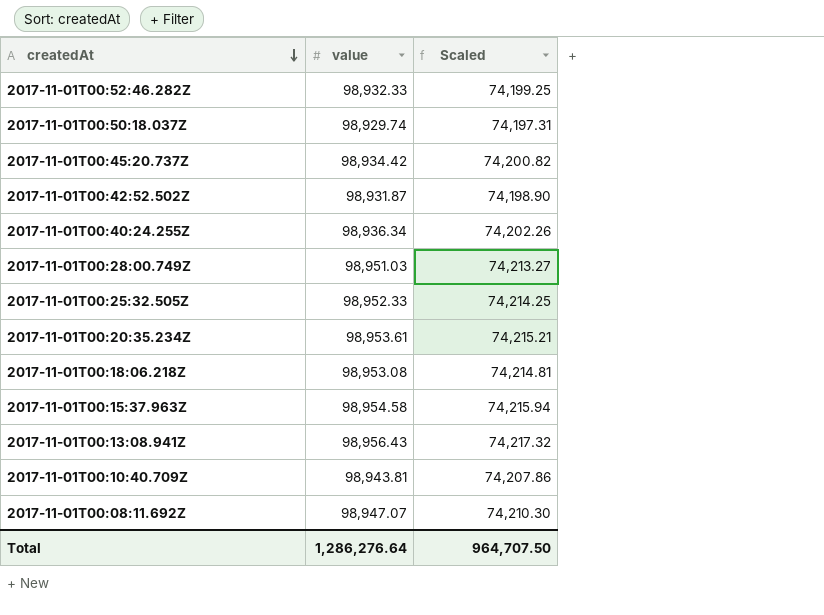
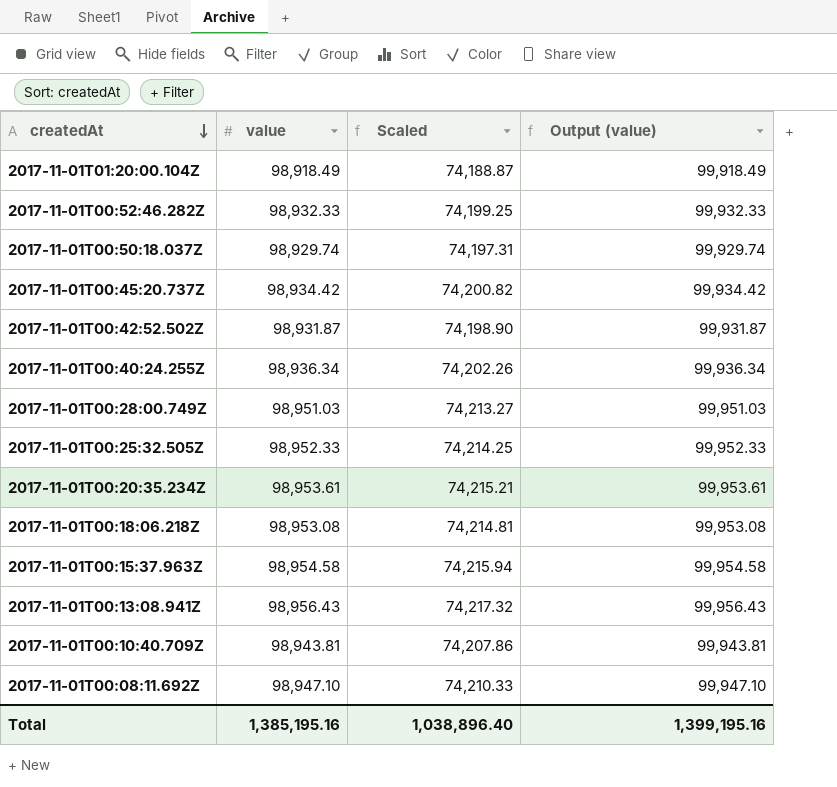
column Output (value) | formula: none -> [value] + 1000
row 2017-11-01T01:20:00.104Z: none -> 98,918.49 | 74,188.87 | 99,918.49
2017-11-01T00:08:11.692Z | value: 98,947.07 -> 98,947.10
2017-11-01T00:08:11.692Z | Scaled: 74,210.30 -> 74,210.33
Total | value: 1,286,276.64 -> 1,385,195.16
Total | Scaled: 964,707.50 -> 1,038,896.40

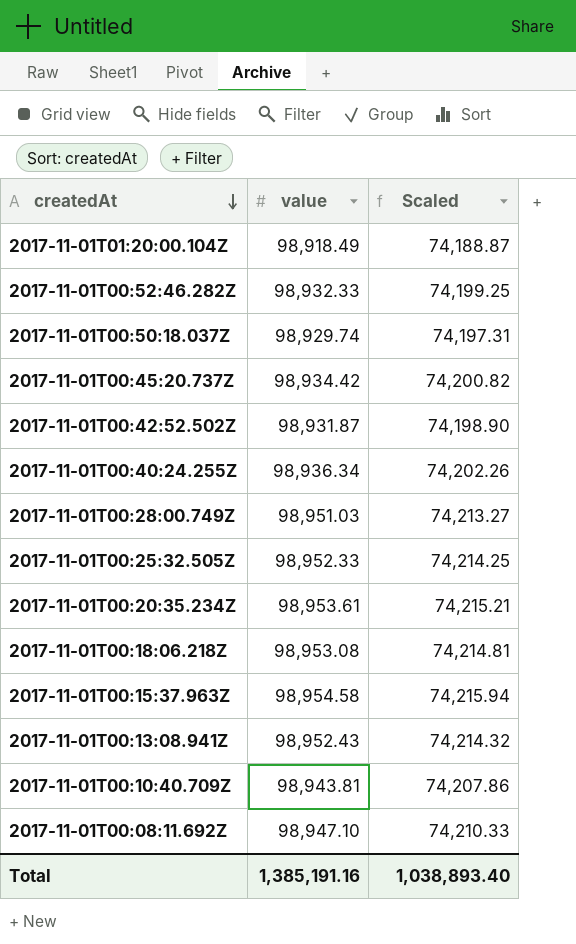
column Output (value) | formula: [value] + 1000 -> none
2017-11-01T00:13:08.941Z | value: 98,956.43 -> 98,952.43
2017-11-01T00:13:08.941Z | Scaled: 74,217.32 -> 74,214.32
Total | value: 1,385,195.16 -> 1,385,191.16
Total | Scaled: 1,038,896.40 -> 1,038,893.40

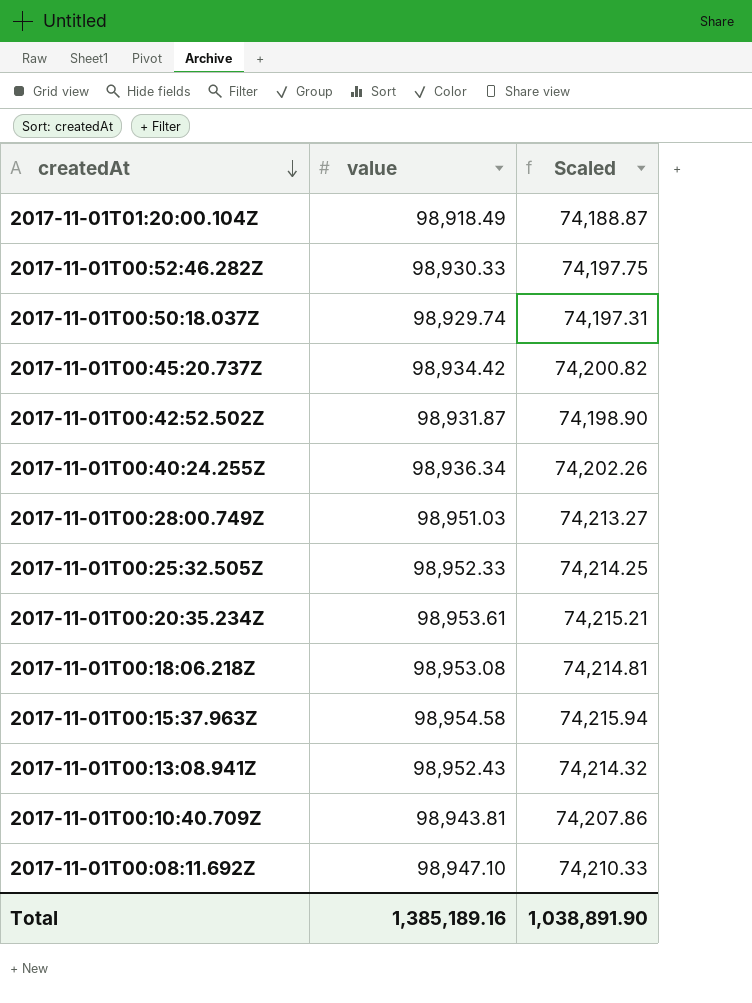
2017-11-01T00:52:46.282Z | value: 98,932.33 -> 98,930.33
2017-11-01T00:52:46.282Z | Scaled: 74,199.25 -> 74,197.75
Total | value: 1,385,191.16 -> 1,385,189.16
Total | Scaled: 1,038,893.40 -> 1,038,891.90

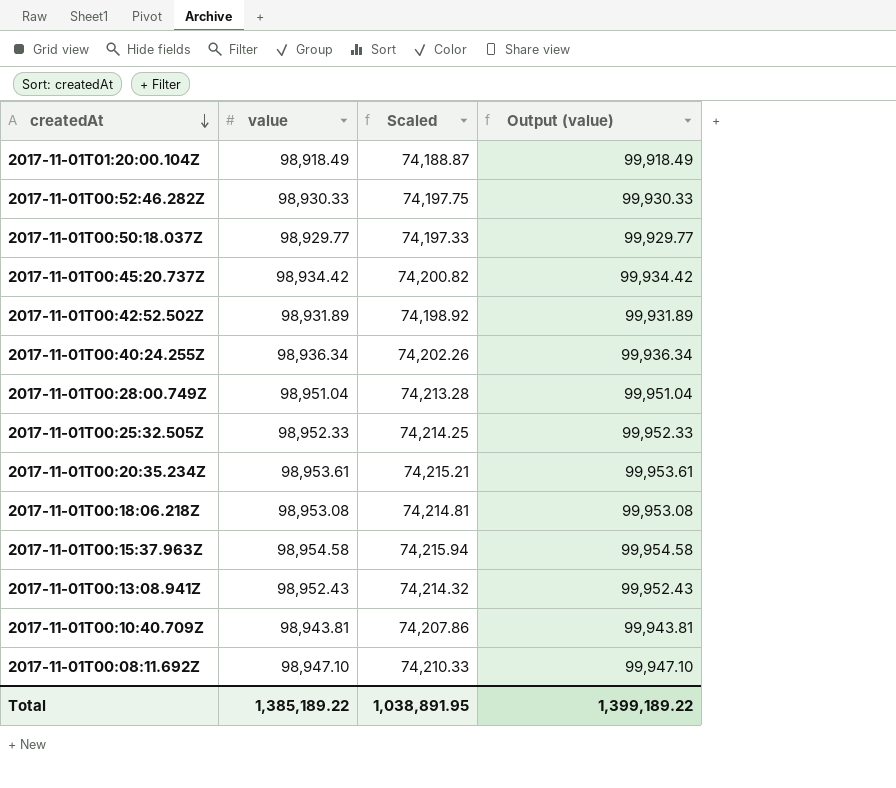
column Output (value) | formula: none -> [value] + 1000
2017-11-01T00:50:18.037Z | value: 98,929.74 -> 98,929.77
2017-11-01T00:50:18.037Z | Scaled: 74,197.31 -> 74,197.33
2017-11-01T00:42:52.502Z | value: 98,931.87 -> 98,931.89
2017-11-01T00:42:52.502Z | Scaled: 74,198.90 -> 74,198.92
2017-11-01T00:28:00.749Z | value: 98,951.03 -> 98,951.04
2017-11-01T00:28:00.749Z | Scaled: 74,213.27 -> 74,213.28
Total | value: 1,385,189.16 -> 1,385,189.22
Total | Scaled: 1,038,891.90 -> 1,038,891.95

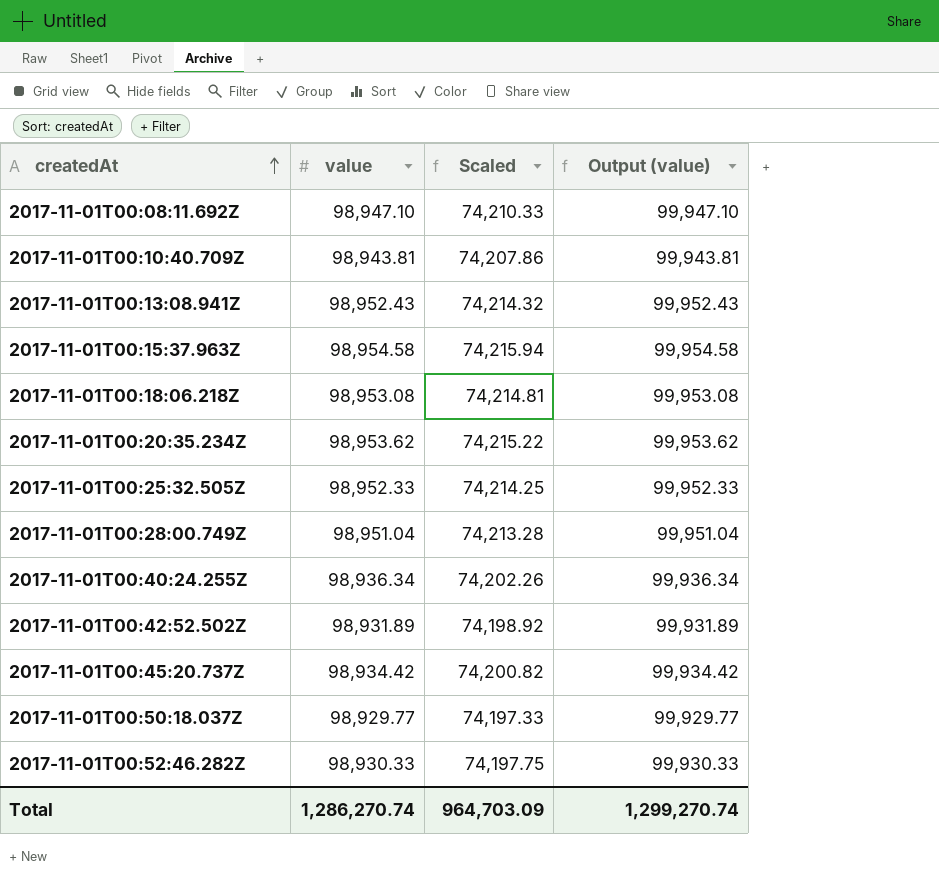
row order: createdAt descending -> createdAt ascending
row 2017-11-01T01:20:00.104Z: 98,918.49 | 74,188.87 | 99,918.49 -> none
2017-11-01T00:20:35.234Z | value: 98,953.61 -> 98,953.62
2017-11-01T00:20:35.234Z | Scaled: 74,215.21 -> 74,215.22
2017-11-01T00:20:35.234Z | Output (value): 99,953.61 -> 99,953.62
Total | value: 1,385,189.22 -> 1,286,270.74
Total | Scaled: 1,038,891.95 -> 964,703.09
Total | Output (value): 1,399,189.22 -> 1,299,270.74

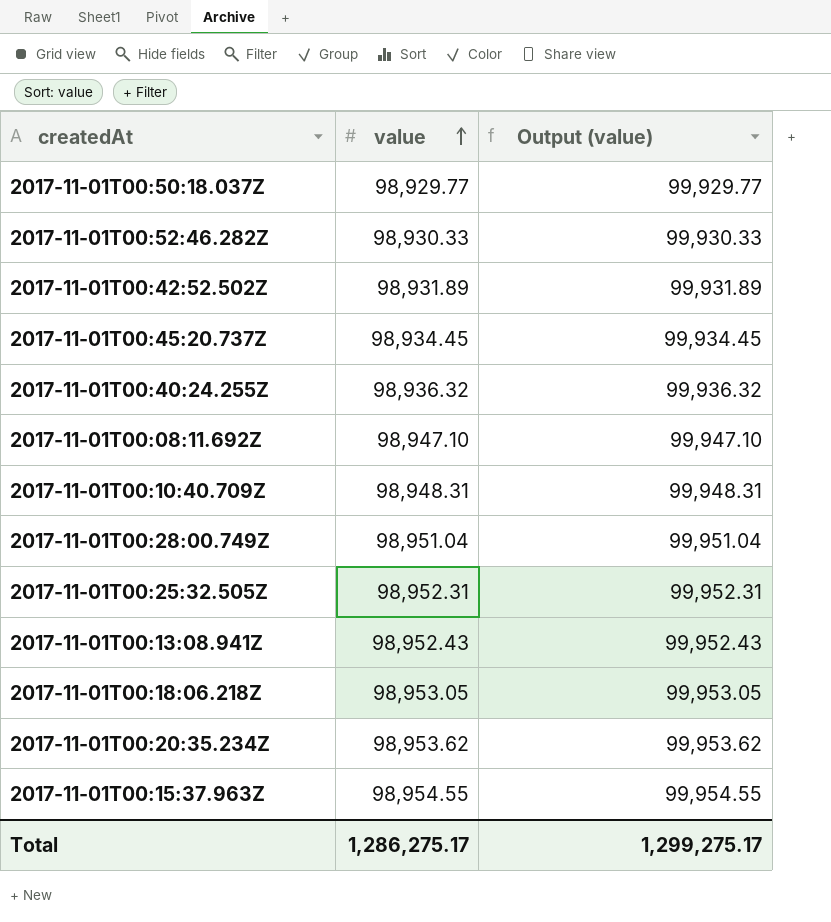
row order: createdAt ascending -> value ascending
column Scaled | formula: [value] * 0.75 -> none
2017-11-01T00:45:20.737Z | value: 98,934.42 -> 98,934.45
2017-11-01T00:45:20.737Z | Output (value): 99,934.42 -> 99,934.45
2017-11-01T00:40:24.255Z | value: 98,936.34 -> 98,936.32
2017-11-01T00:40:24.255Z | Output (value): 99,936.34 -> 99,936.32
2017-11-01T00:10:40.709Z | value: 98,943.81 -> 98,948.31
2017-11-01T00:10:40.709Z | Output (value): 99,943.81 -> 99,948.31
2017-11-01T00:25:32.505Z | value: 98,952.33 -> 98,952.31
2017-11-01T00:25:32.505Z | Output (value): 99,952.33 -> 99,952.31
2017-11-01T00:18:06.218Z | value: 98,953.08 -> 98,953.05
2017-11-01T00:18:06.218Z | Output (value): 99,953.08 -> 99,953.05
2017-11-01T00:15:37.963Z | value: 98,954.58 -> 98,954.55
2017-11-01T00:15:37.963Z | Output (value): 99,954.58 -> 99,954.55
Total | value: 1,286,270.74 -> 1,286,275.17
Total | Output (value): 1,299,270.74 -> 1,299,275.17

